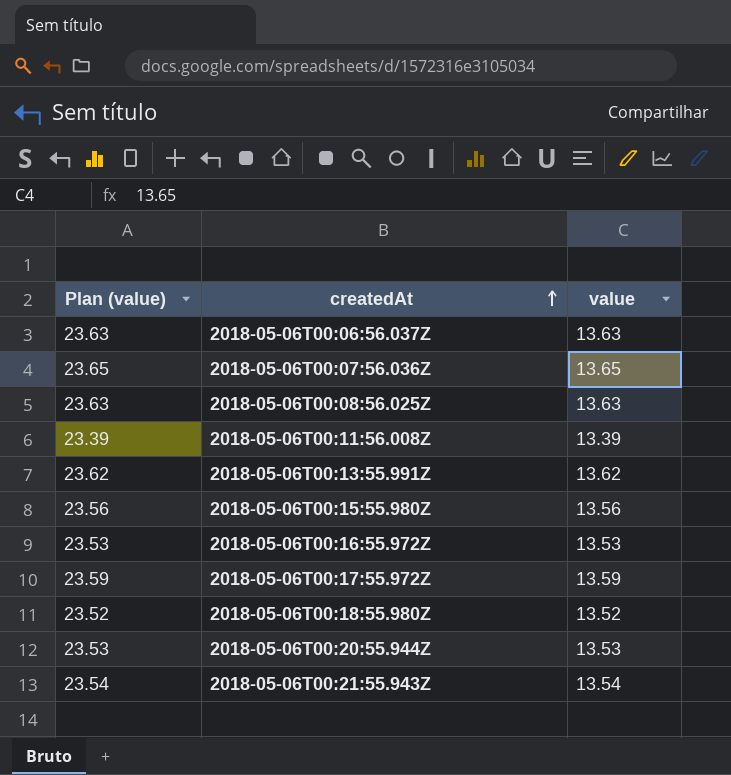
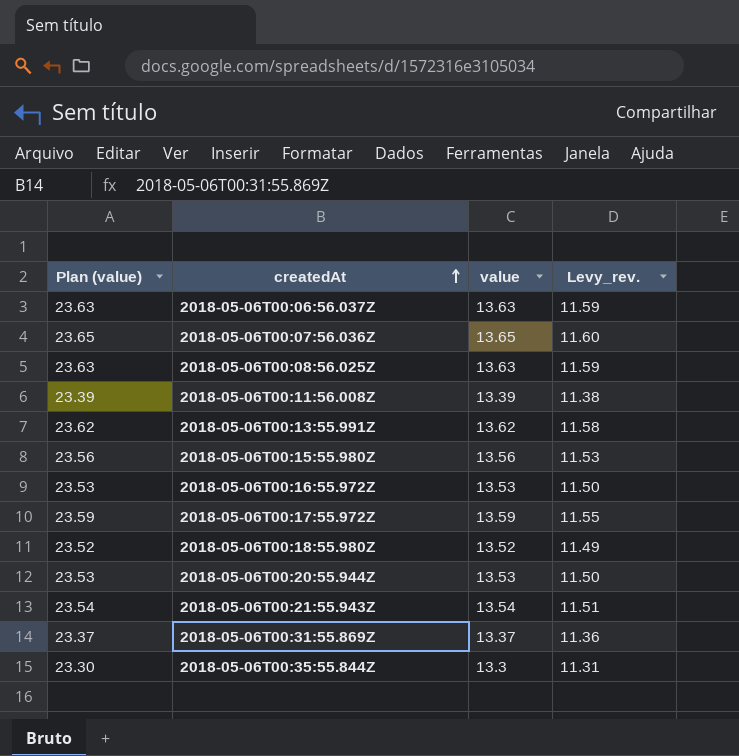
column Levy_rev. | formula: none -> [value] * 0.85
row 2018-05-06T00:31:55.869Z: none -> 23.37 | 13.37 | 11.36
row 2018-05-06T00:35:55.844Z: none -> 23.30 | 13.3 | 11.31

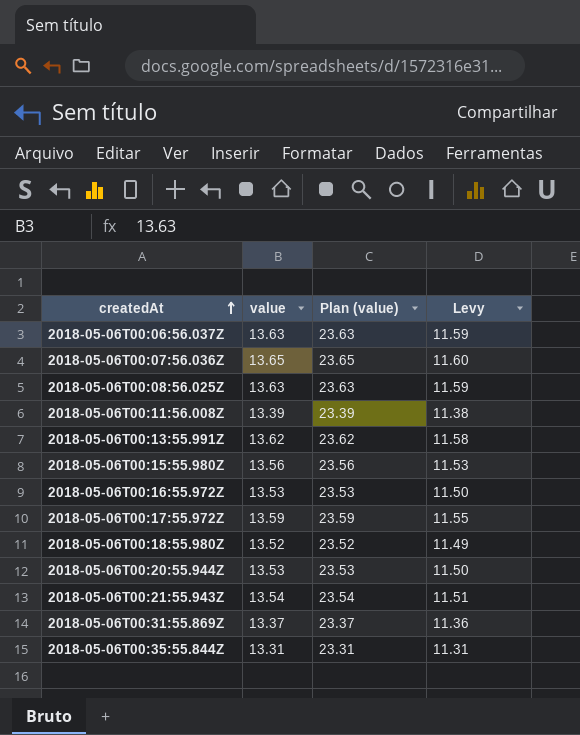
column Plan (value) | position: 1 -> 3
column name: Levy_rev. -> Levy
2018-05-06T00:35:55.844Z | value: 13.3 -> 13.31
2018-05-06T00:35:55.844Z | Plan (value): 23.30 -> 23.31

